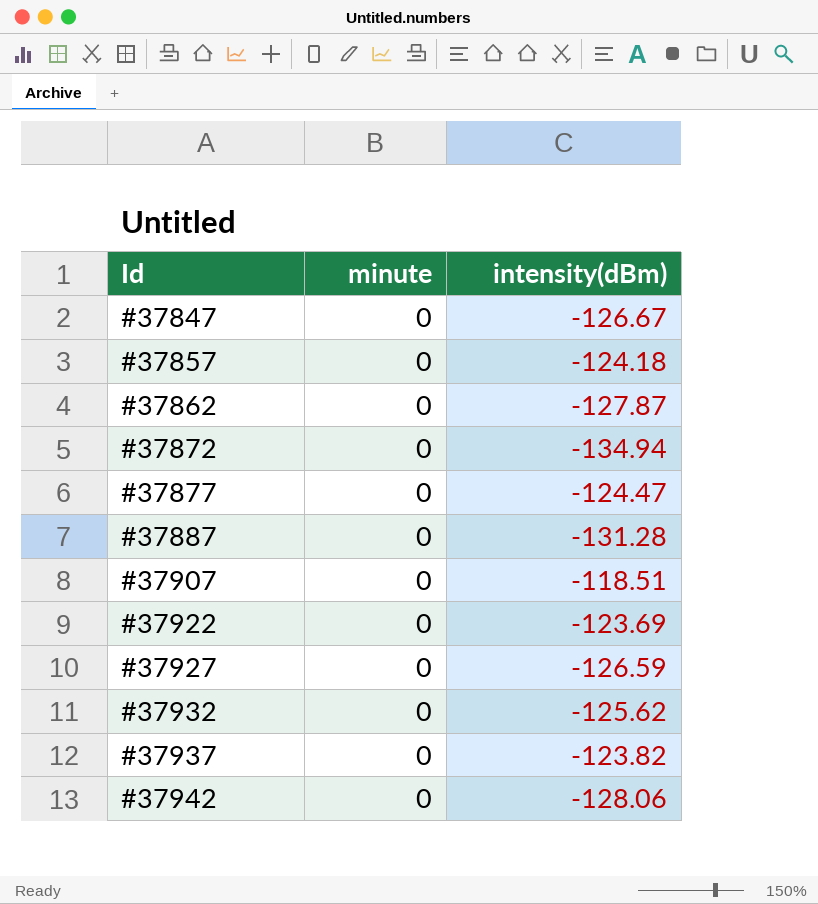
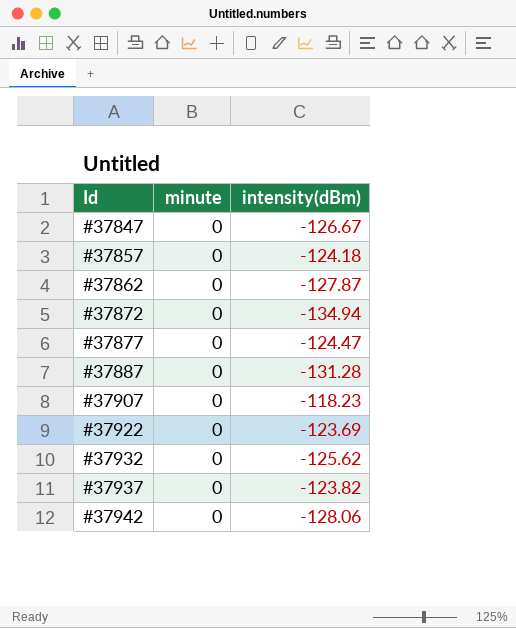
row #37927: 0 | -126.59 -> none
#37907 | intensity(dBm): -118.51 -> -118.23

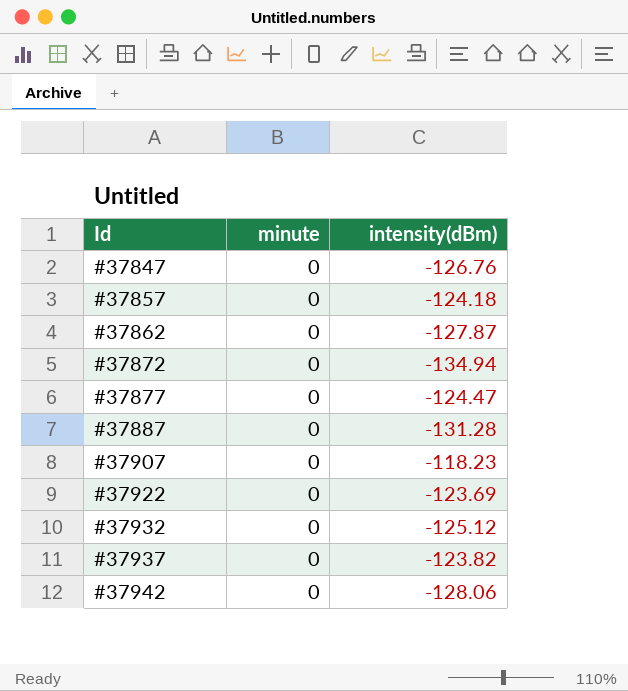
#37847 | intensity(dBm): -126.67 -> -126.76
#37932 | intensity(dBm): -125.62 -> -125.12

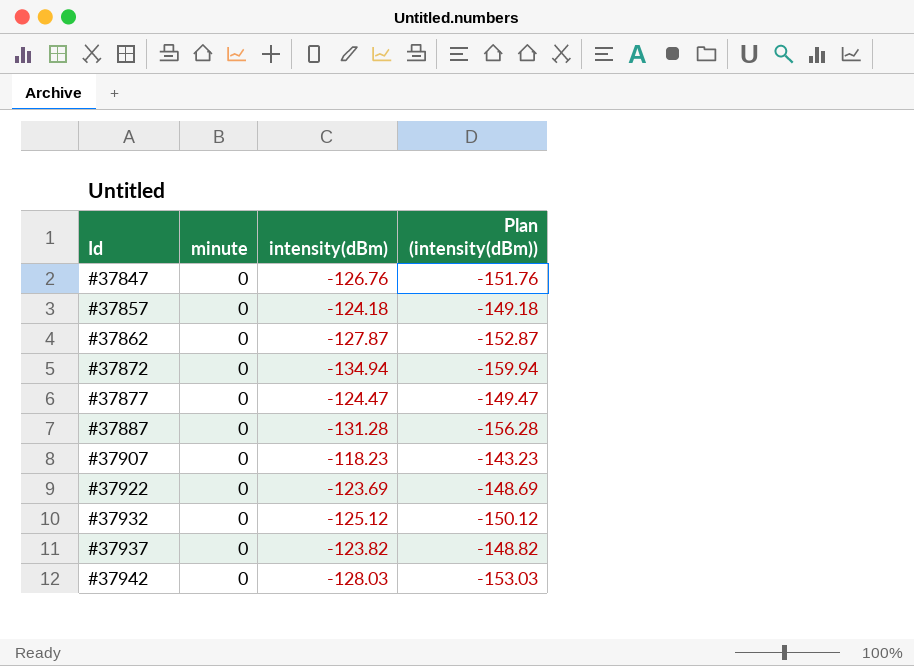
column Plan (intensity(dBm)) | formula: none -> [intensity(dBm)] - 25
#37942 | intensity(dBm): -128.06 -> -128.03

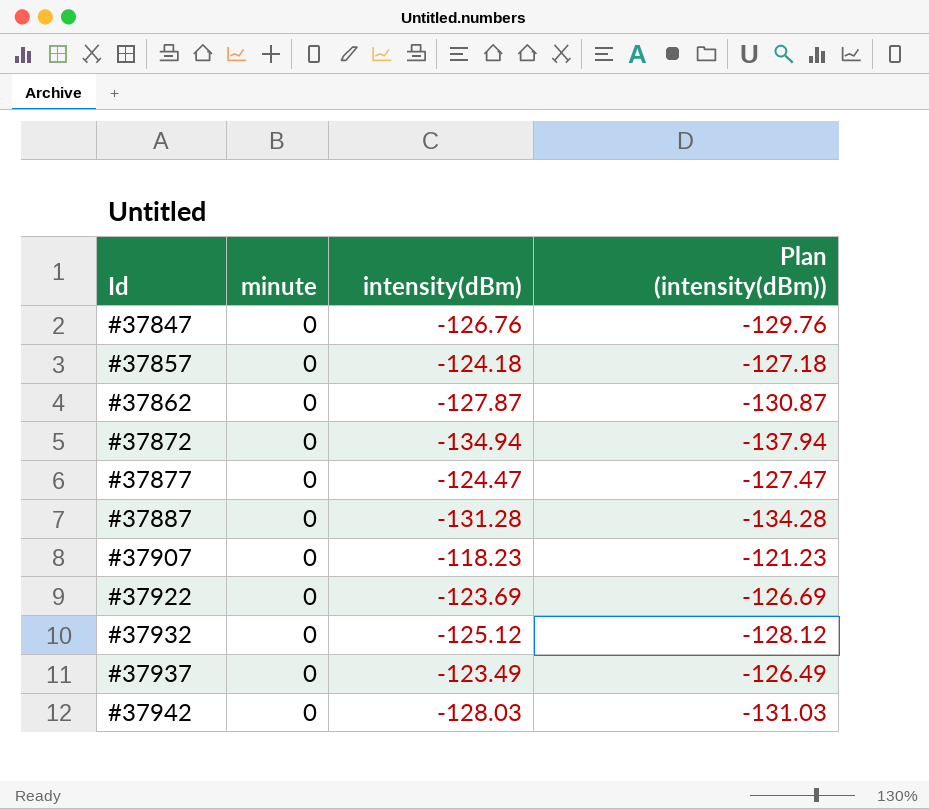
column Plan (intensity(dBm)) | formula: [intensity(dBm)] - 25 -> [intensity(dBm)] - 3
#37937 | intensity(dBm): -123.82 -> -123.49

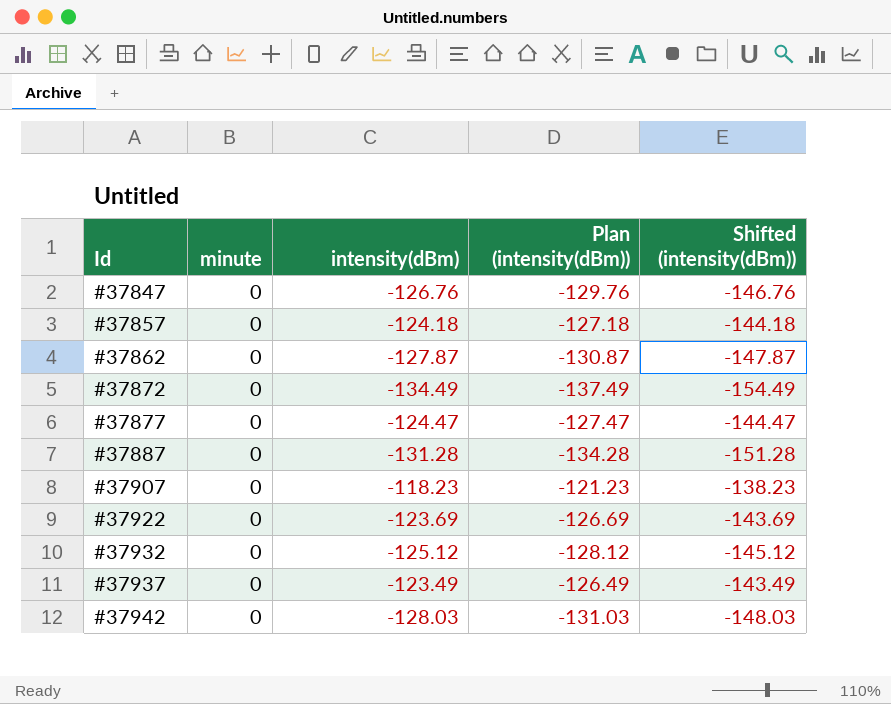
column Shifted (intensity(dBm)) | formula: none -> [intensity(dBm)] - 20
#37872 | intensity(dBm): -134.94 -> -134.49
#37872 | Plan (intensity(dBm)): -137.94 -> -137.49

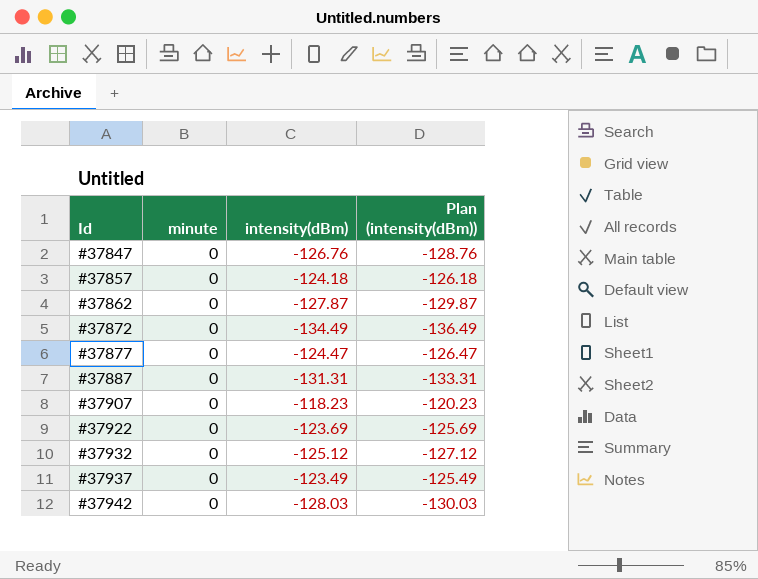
column Shifted (intensity(dBm)) | formula: [intensity(dBm)] - 20 -> none
column Plan (intensity(dBm)) | formula: [intensity(dBm)] - 3 -> [intensity(dBm)] - 2
#37887 | intensity(dBm): -131.28 -> -131.31

